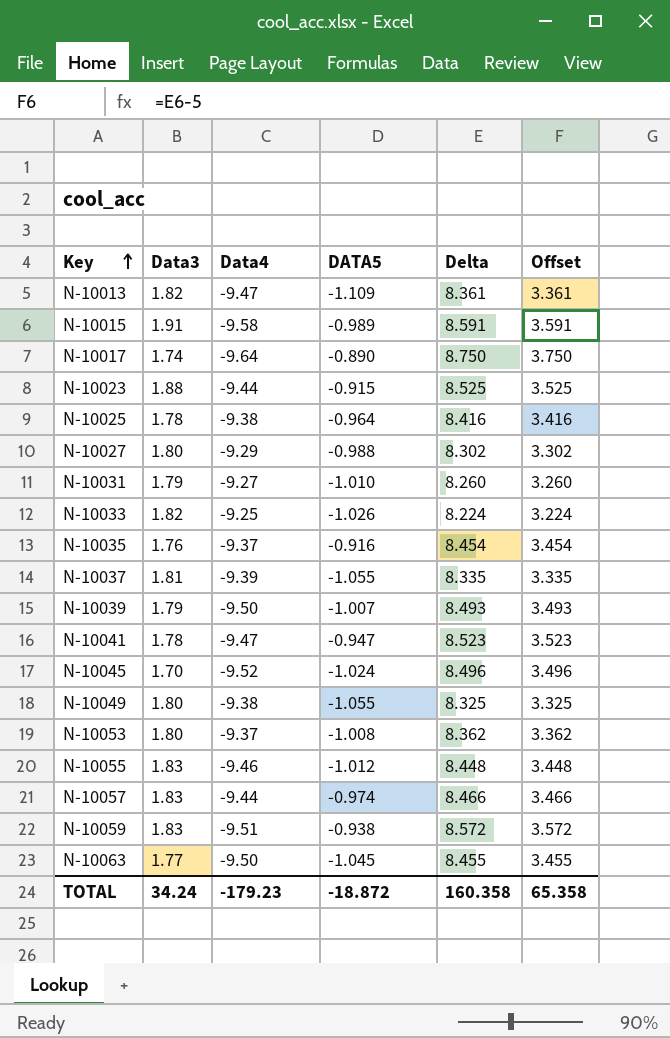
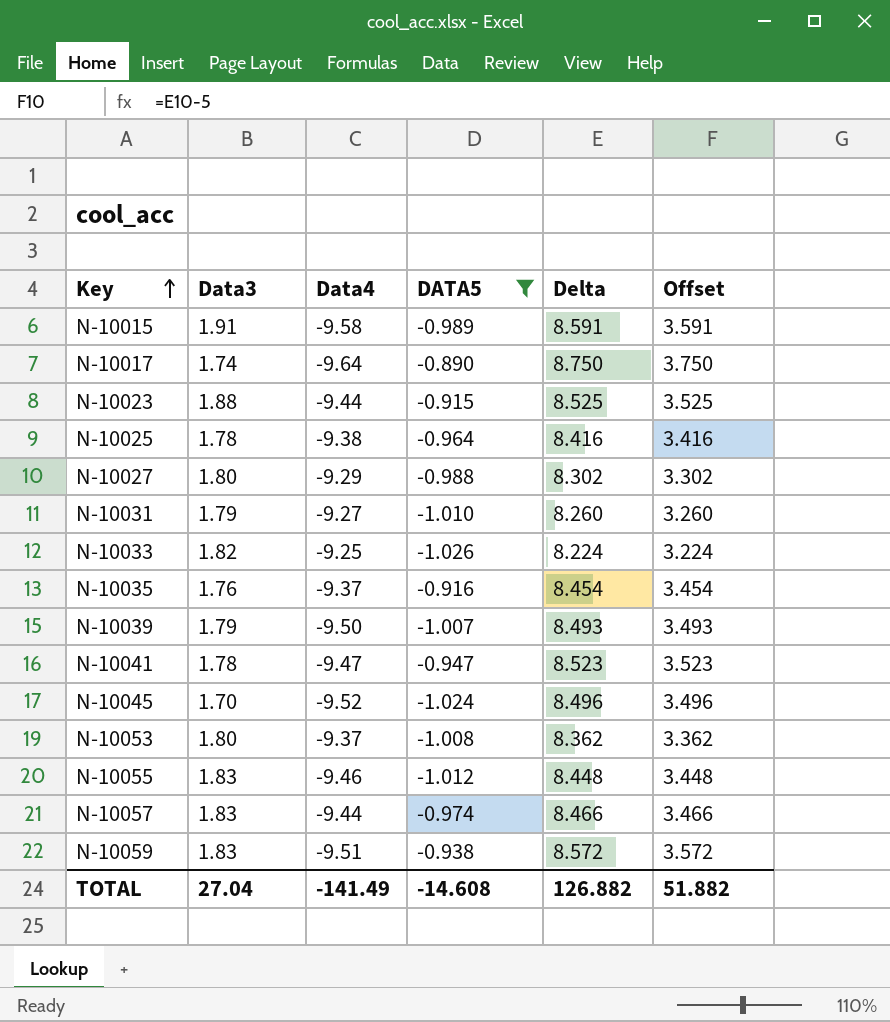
filter: none -> DATA5 >= -1.026
TOTAL | Data3: 34.24 -> 27.04
TOTAL | Data4: -179.23 -> -141.49
TOTAL | DATA5: -18.872 -> -14.608
TOTAL | Delta: 160.358 -> 126.882
TOTAL | Offset: 65.358 -> 51.882

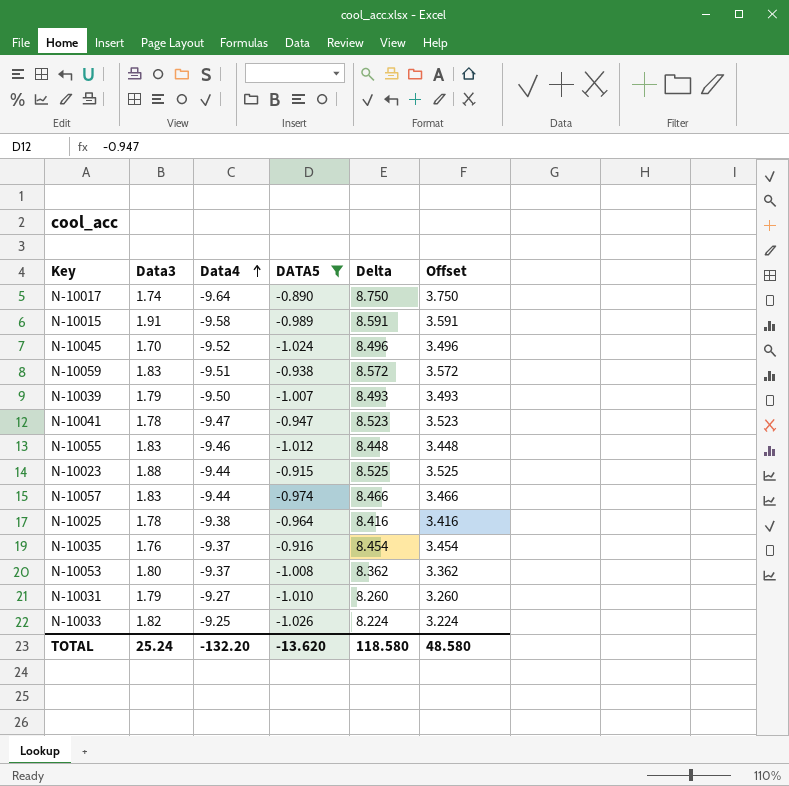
row order: Key ascending -> Data4 ascending
row N-10027: 1.80 | -9.29 | -0.988 | 8.302 | 3.302 -> none
TOTAL | Data3: 27.04 -> 25.24
TOTAL | Data4: -141.49 -> -132.20
TOTAL | DATA5: -14.608 -> -13.620
TOTAL | Delta: 126.882 -> 118.580
TOTAL | Offset: 51.882 -> 48.580

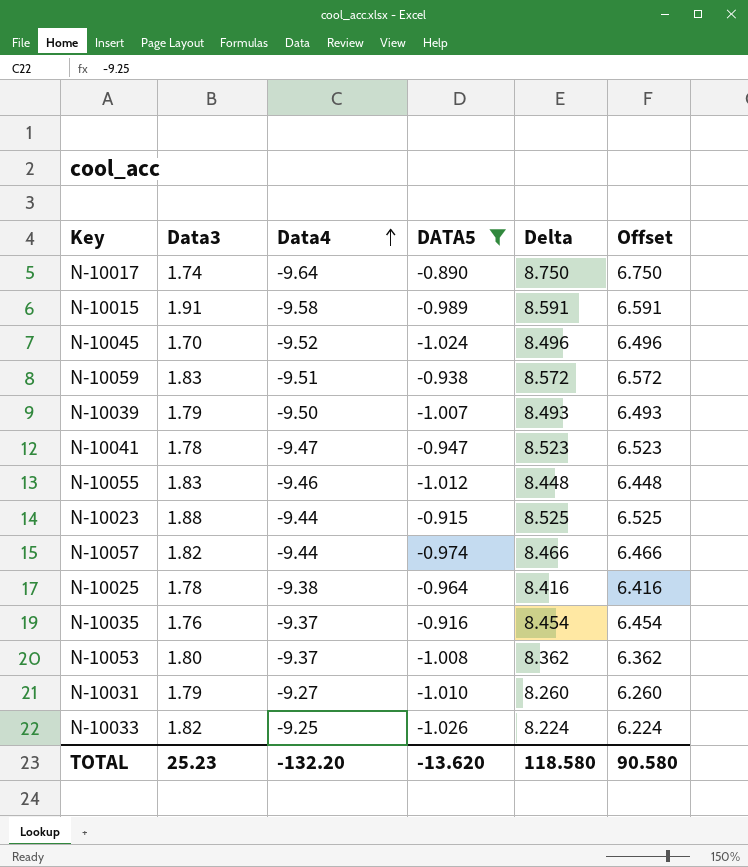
column Offset | formula: [Delta] - 5 -> [Delta] - 2
N-10057 | Data3: 1.83 -> 1.82
TOTAL | Data3: 25.24 -> 25.23
TOTAL | Offset: 48.580 -> 90.580

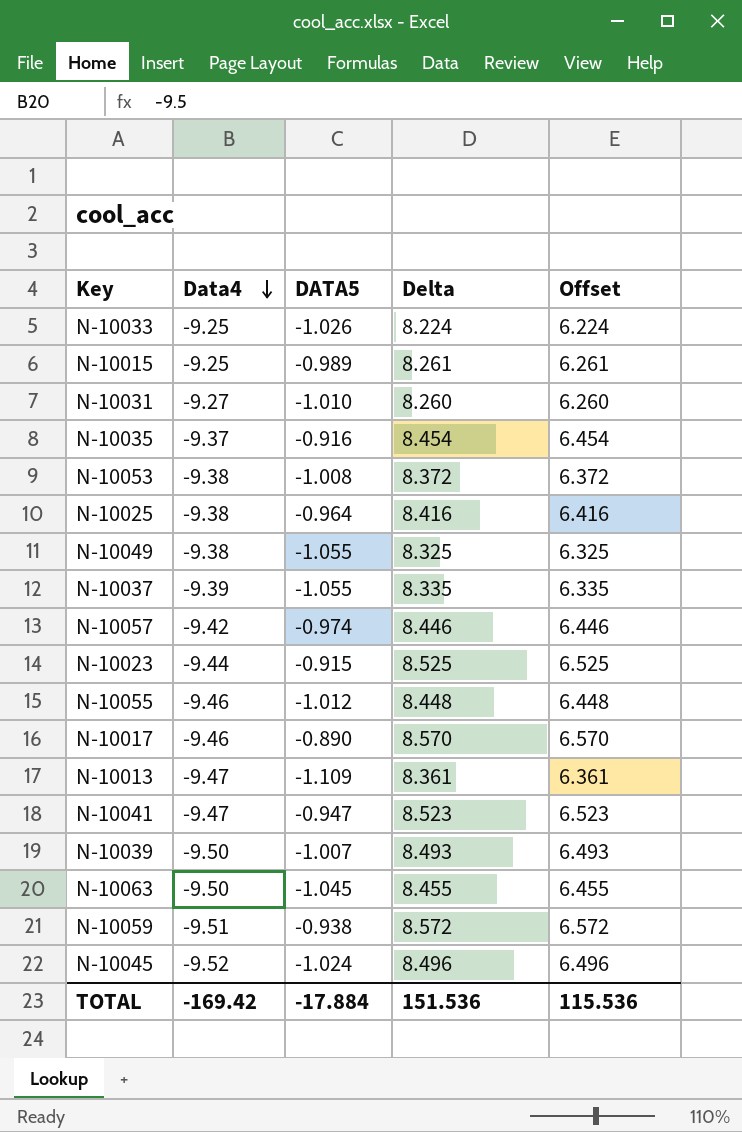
filter: DATA5 >= -1.026 -> none
row order: Data4 ascending -> Data4 descending
column Data3 | position: 2 -> none
N-10015 | Data4: -9.58 -> -9.25
N-10015 | Delta: 8.591 -> 8.261
N-10015 | Offset: 6.591 -> 6.261
N-10053 | Data4: -9.37 -> -9.38
N-10053 | Delta: 8.362 -> 8.372
N-10053 | Offset: 6.362 -> 6.372
N-10057 | Data4: -9.44 -> -9.42
N-10057 | Delta: 8.466 -> 8.446
N-10057 | Offset: 6.466 -> 6.446
N-10017 | Data4: -9.64 -> -9.46
N-10017 | Delta: 8.750 -> 8.570
N-10017 | Offset: 6.750 -> 6.570
TOTAL | Data4: -132.20 -> -169.42
TOTAL | DATA5: -13.620 -> -17.884
TOTAL | Delta: 118.580 -> 151.536
TOTAL | Offset: 90.580 -> 115.536

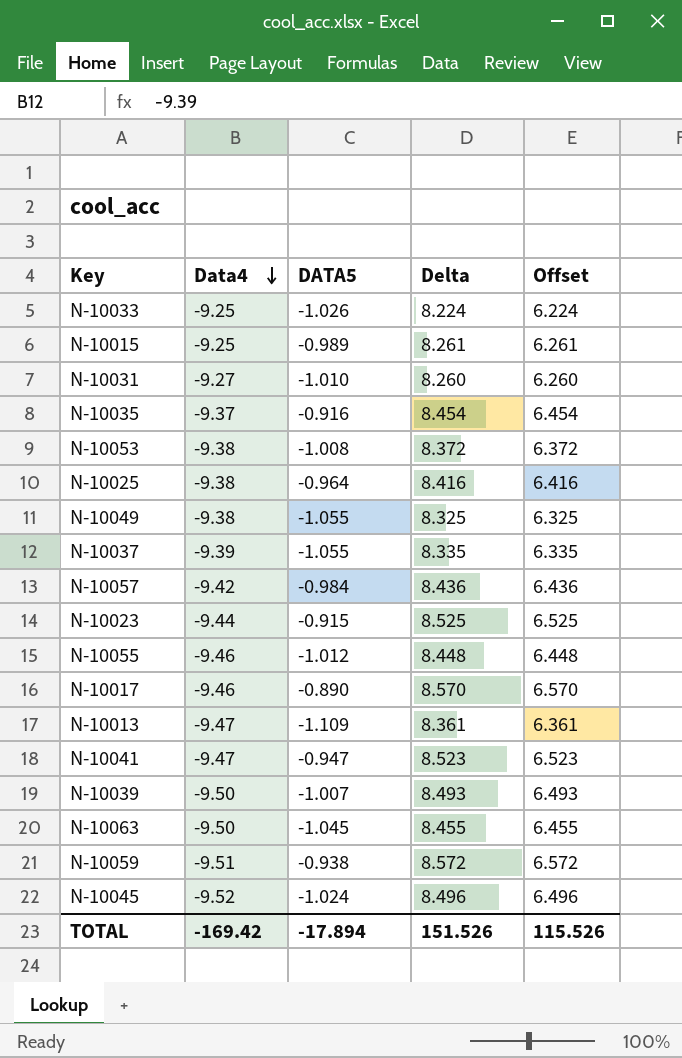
N-10057 | DATA5: -0.974 -> -0.984
N-10057 | Delta: 8.446 -> 8.436
N-10057 | Offset: 6.446 -> 6.436
TOTAL | DATA5: -17.884 -> -17.894
TOTAL | Delta: 151.536 -> 151.526
TOTAL | Offset: 115.536 -> 115.526

